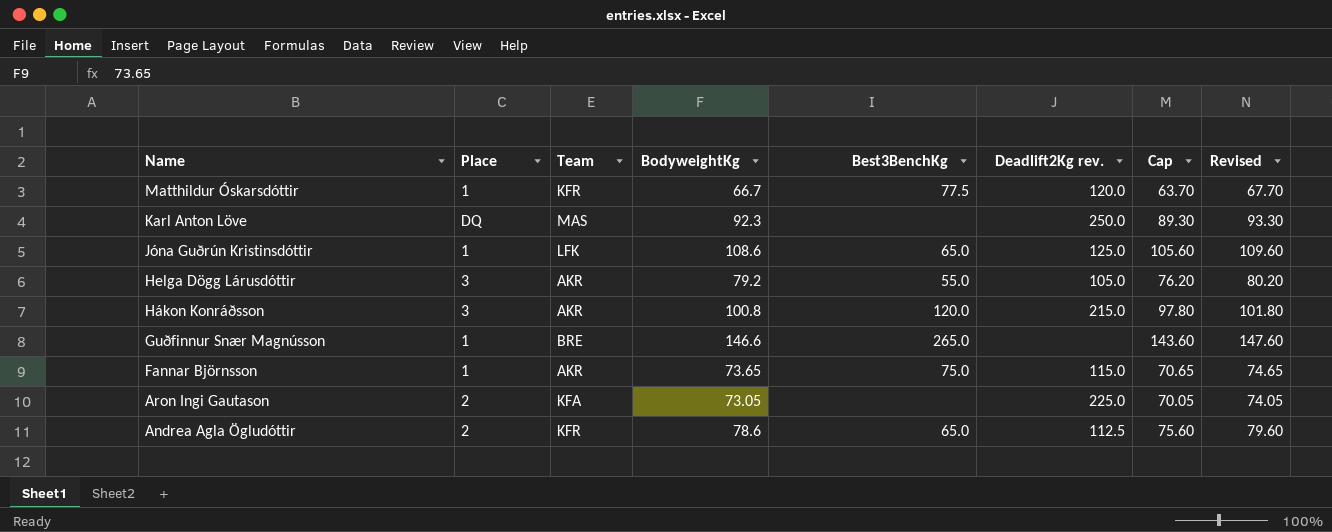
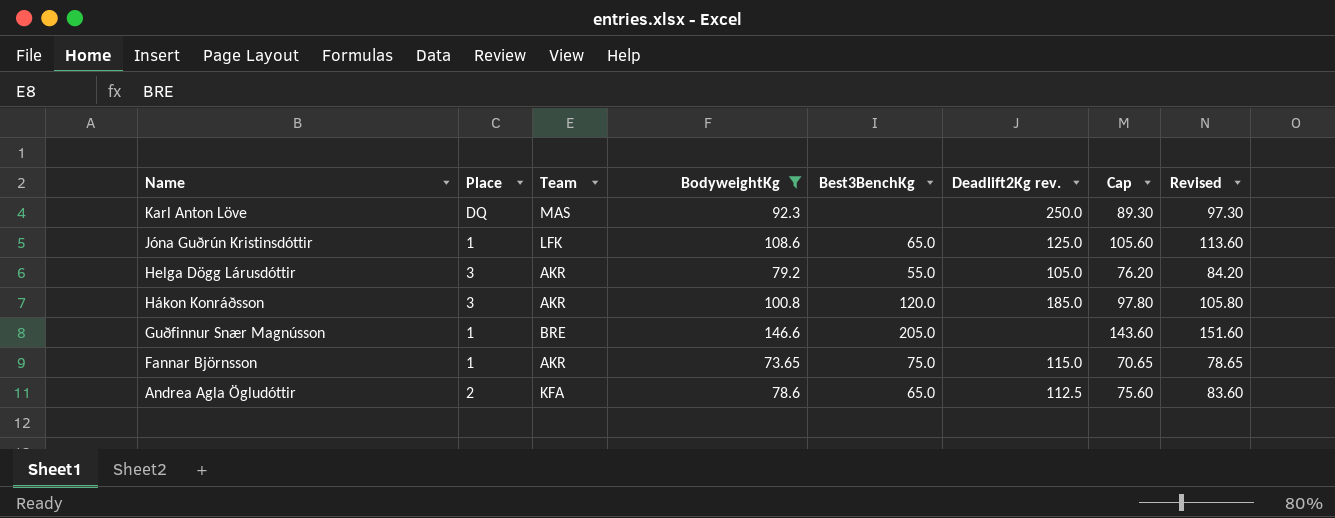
filter: none -> BodyweightKg >= 73.65
column Revised | formula: [BodyweightKg] + 1 -> [BodyweightKg] + 5
Hákon Konráðsson | Deadlift2Kg rev.: 215.0 -> 185.0
Guðfinnur Snær Magnússon | Best3BenchKg: 265.0 -> 205.0
Andrea Agla Ögludóttir | Team: KFR -> KFA

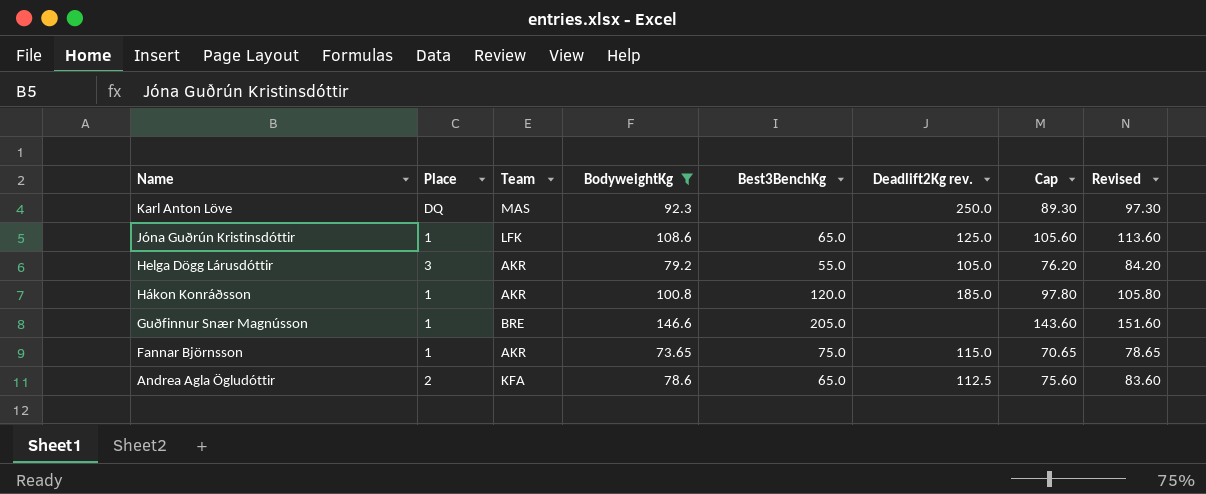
Hákon Konráðsson | Place: 3 -> 1

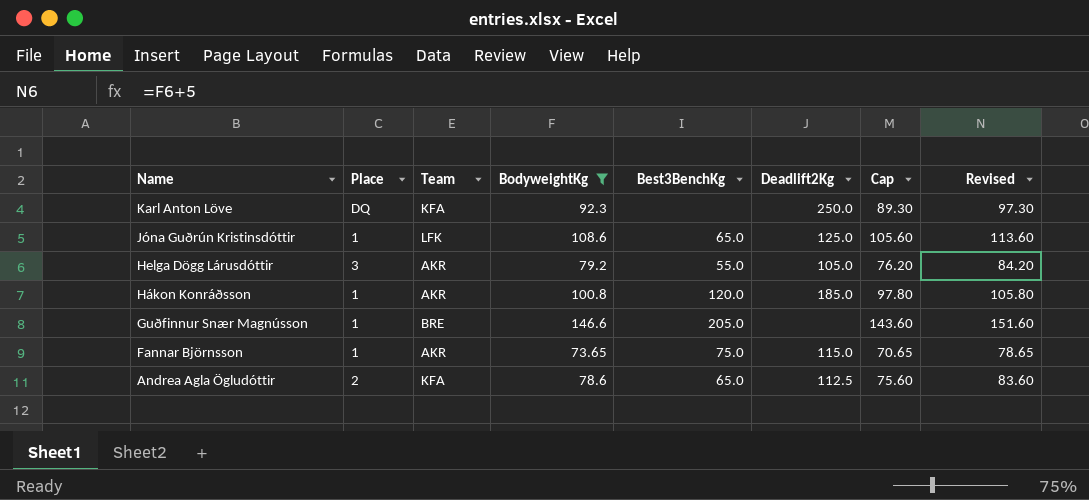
column name: Deadlift2Kg rev. -> Deadlift2Kg
Karl Anton Löve | Team: MAS -> KFA

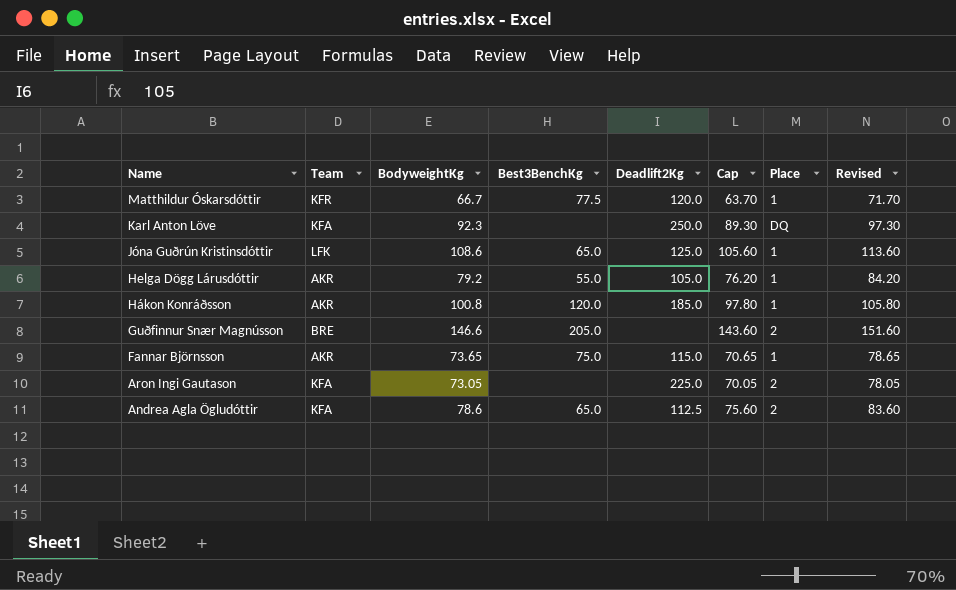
filter: BodyweightKg >= 73.65 -> none
column Place | position: 2 -> 7
Helga Dögg Lárusdóttir | Place: 3 -> 1
Guðfinnur Snær Magnússon | Place: 1 -> 2

